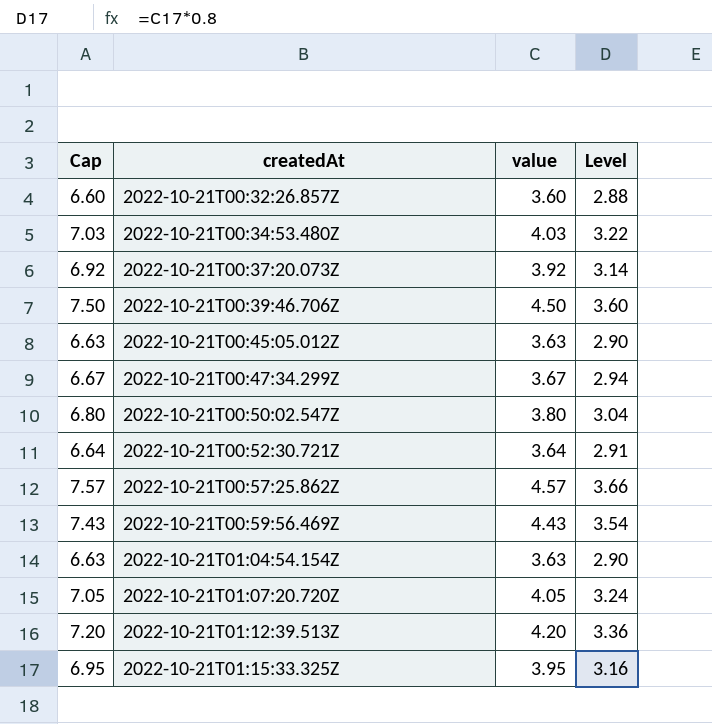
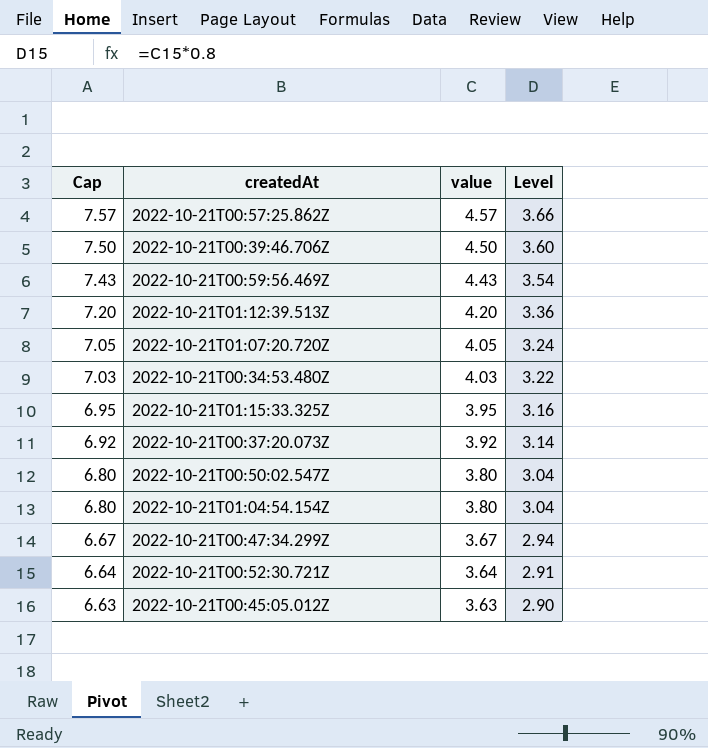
row order: createdAt ascending -> Cap descending
row 2022-10-21T00:32:26.857Z: 6.60 | 3.60 | 2.88 -> none
2022-10-21T01:04:54.154Z | Cap: 6.63 -> 6.80
2022-10-21T01:04:54.154Z | value: 3.63 -> 3.80
2022-10-21T01:04:54.154Z | Level: 2.90 -> 3.04

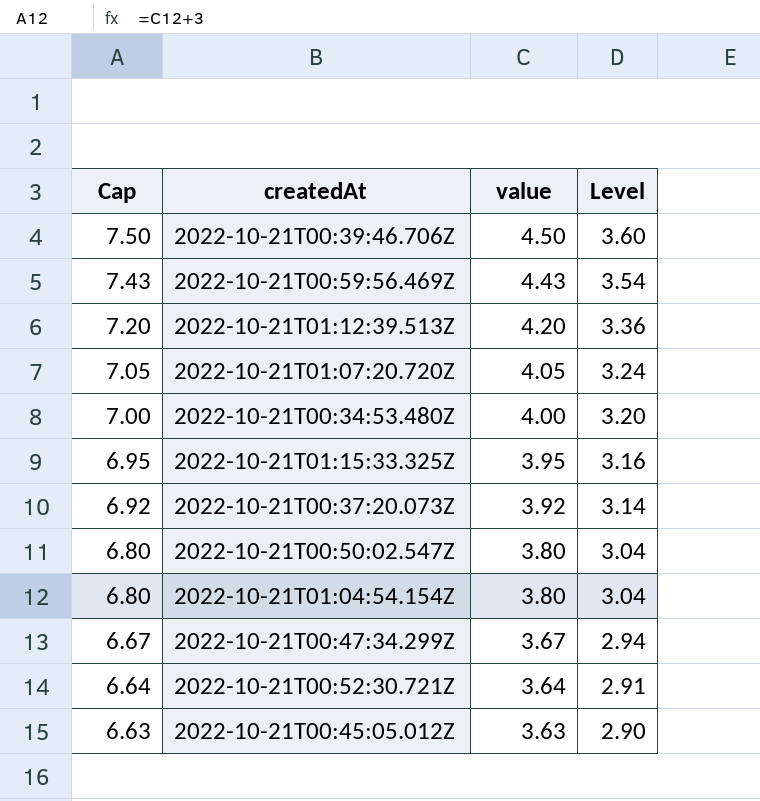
row 2022-10-21T00:57:25.862Z: 7.57 | 4.57 | 3.66 -> none
2022-10-21T00:34:53.480Z | Cap: 7.03 -> 7.00
2022-10-21T00:34:53.480Z | value: 4.03 -> 4.00
2022-10-21T00:34:53.480Z | Level: 3.22 -> 3.20

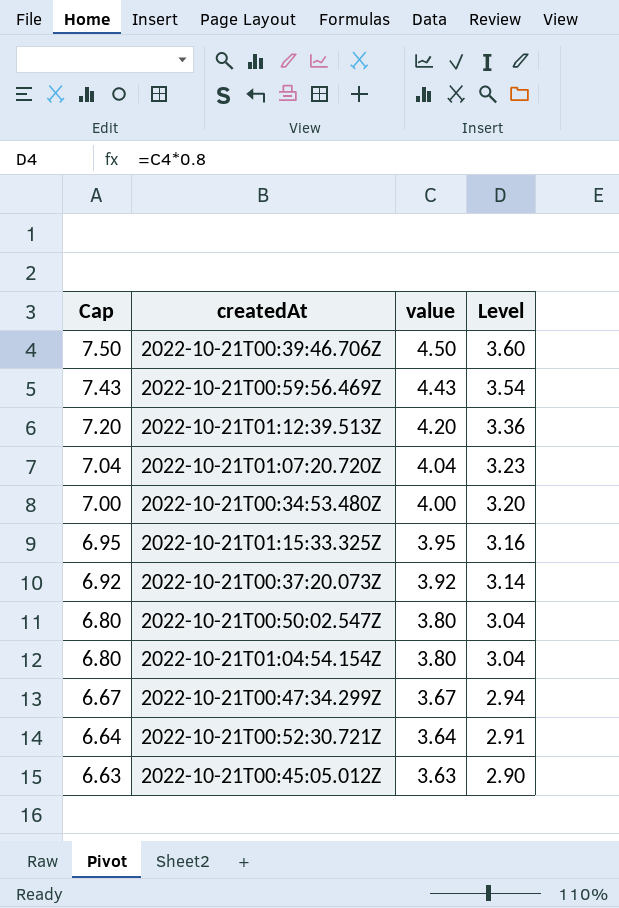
2022-10-21T01:07:20.720Z | Cap: 7.05 -> 7.04
2022-10-21T01:07:20.720Z | value: 4.05 -> 4.04
2022-10-21T01:07:20.720Z | Level: 3.24 -> 3.23

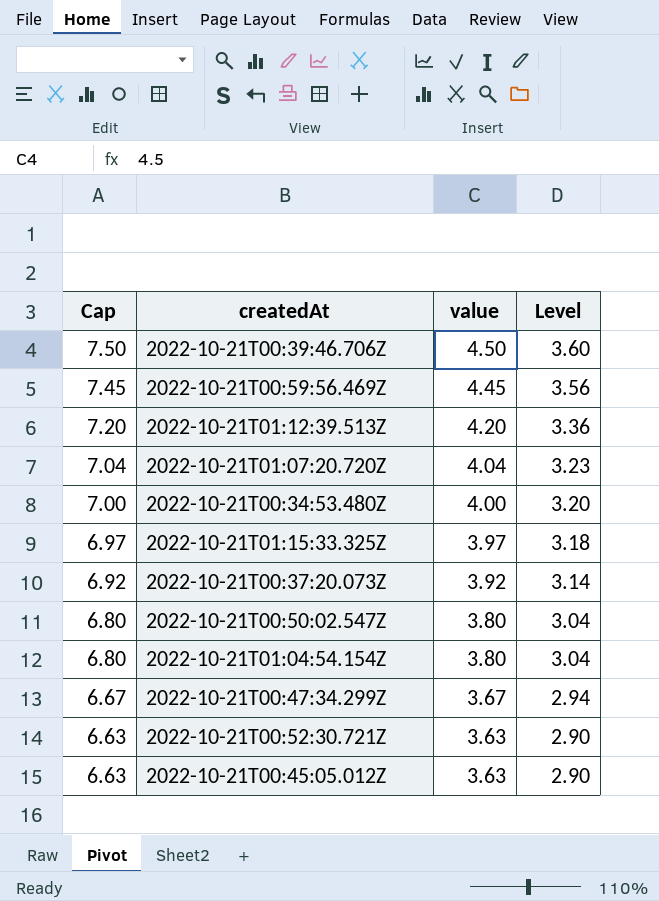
2022-10-21T00:59:56.469Z | Cap: 7.43 -> 7.45
2022-10-21T00:59:56.469Z | value: 4.43 -> 4.45
2022-10-21T00:59:56.469Z | Level: 3.54 -> 3.56
2022-10-21T01:15:33.325Z | Cap: 6.95 -> 6.97
2022-10-21T01:15:33.325Z | value: 3.95 -> 3.97
2022-10-21T01:15:33.325Z | Level: 3.16 -> 3.18
2022-10-21T00:52:30.721Z | Cap: 6.64 -> 6.63
2022-10-21T00:52:30.721Z | value: 3.64 -> 3.63
2022-10-21T00:52:30.721Z | Level: 2.91 -> 2.90

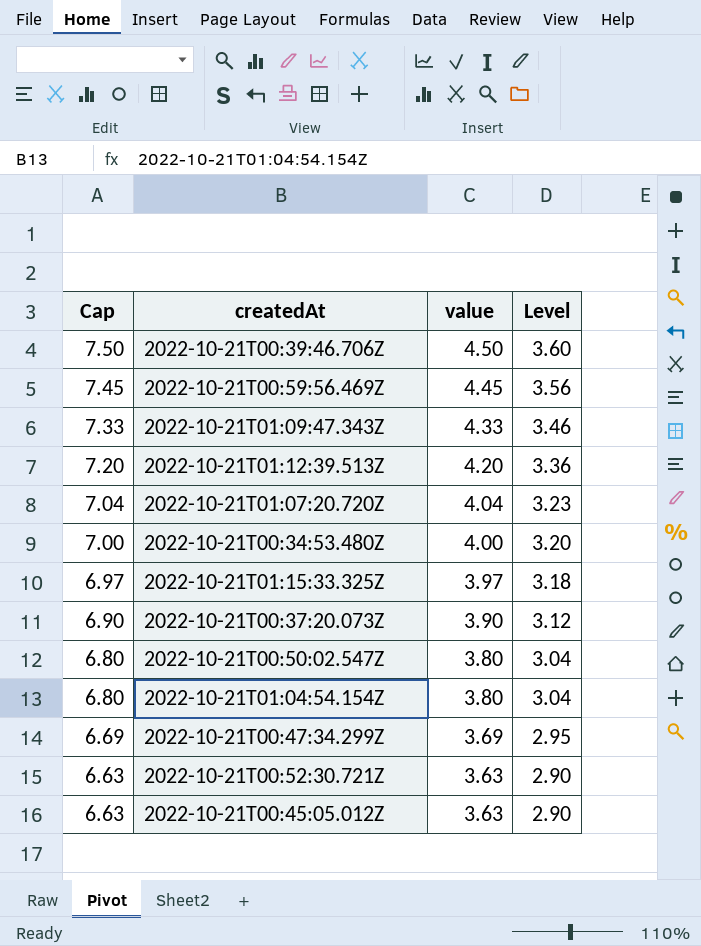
row 2022-10-21T01:09:47.343Z: none -> 7.33 | 4.33 | 3.46
2022-10-21T00:37:20.073Z | Cap: 6.92 -> 6.90
2022-10-21T00:37:20.073Z | value: 3.92 -> 3.90
2022-10-21T00:37:20.073Z | Level: 3.14 -> 3.12
2022-10-21T00:47:34.299Z | Cap: 6.67 -> 6.69
2022-10-21T00:47:34.299Z | value: 3.67 -> 3.69
2022-10-21T00:47:34.299Z | Level: 2.94 -> 2.95

